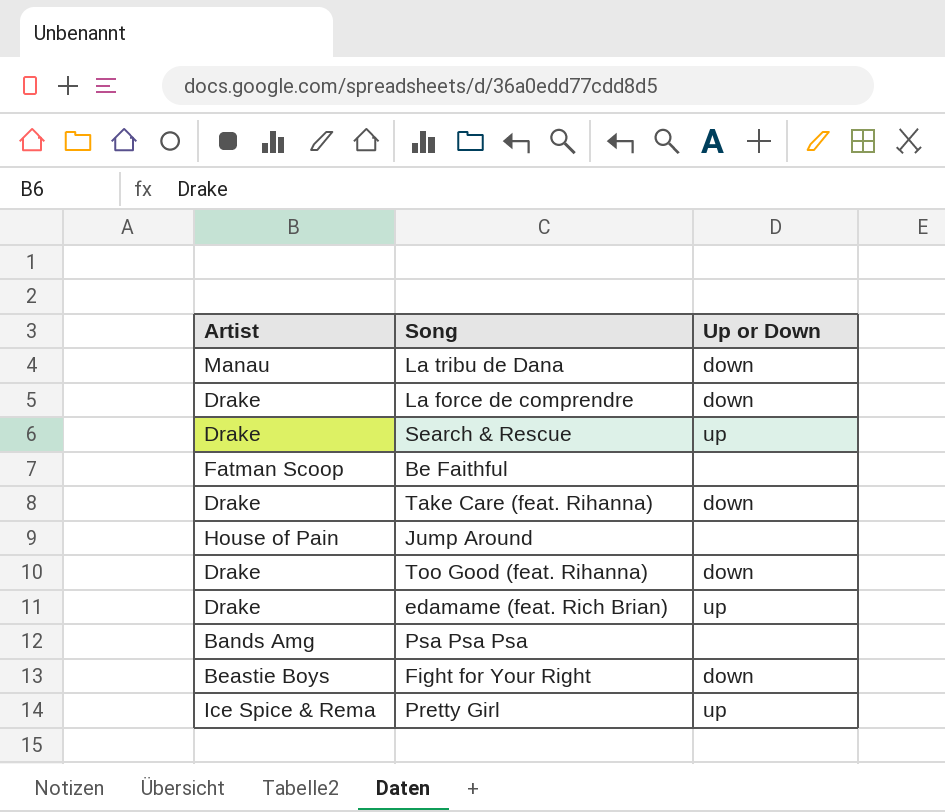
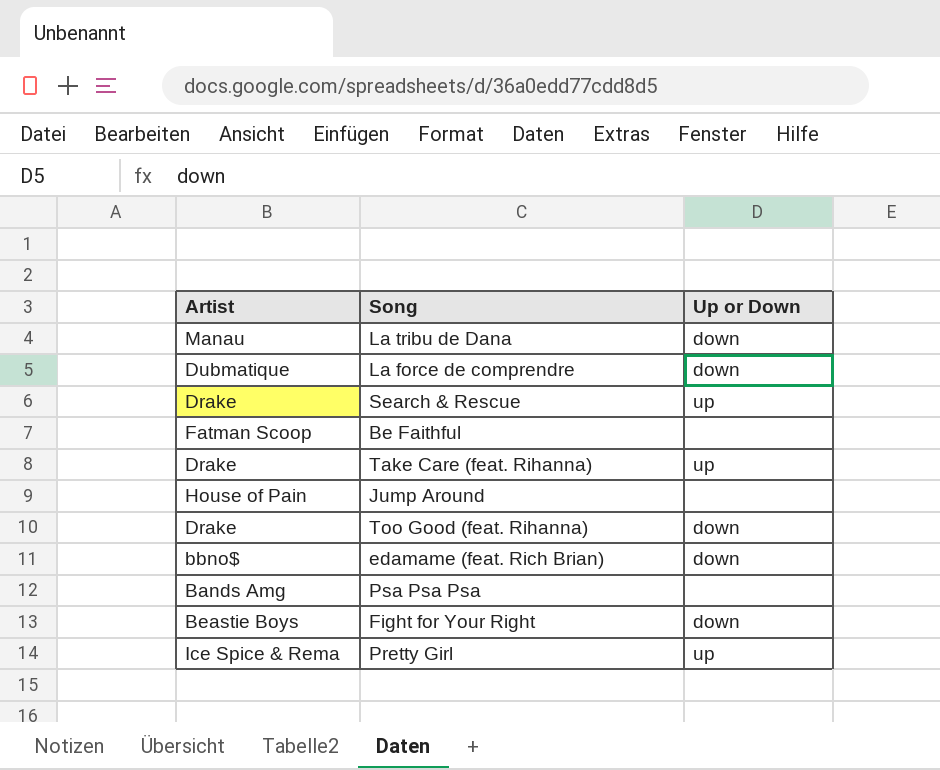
La force de comprendre | Artist: Drake -> Dubmatique
Take Care (feat. Rihanna) | Up or Down: down -> up
edamame (feat. Rich Brian) | Artist: Drake -> bbno$
edamame (feat. Rich Brian) | Up or Down: up -> down

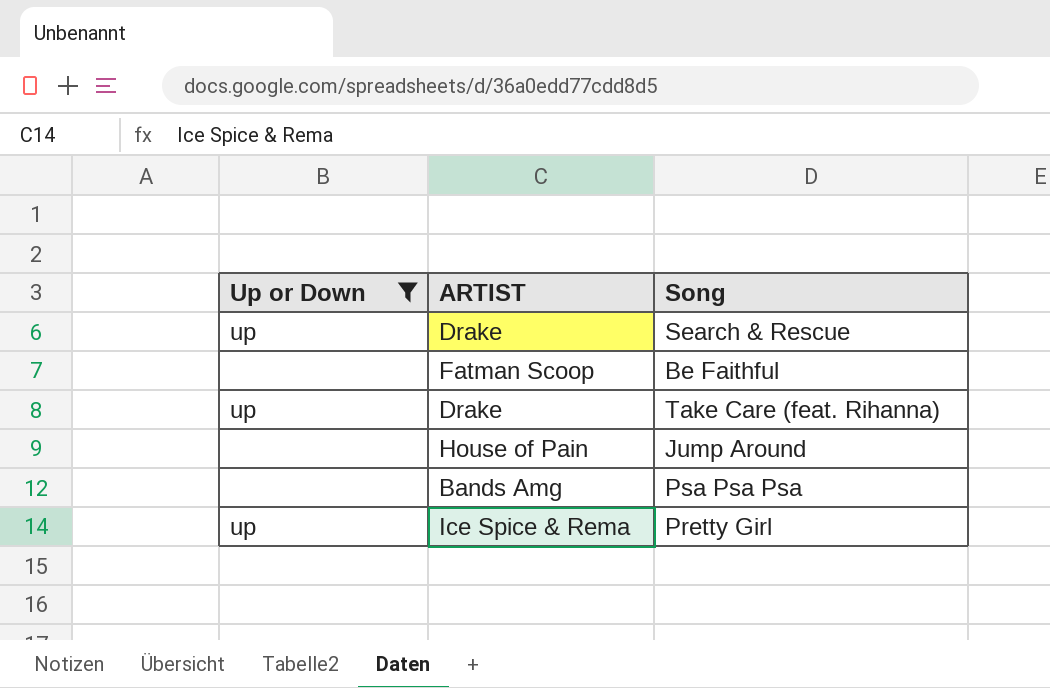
filter: none -> Up or Down != down
column Up or Down | position: 3 -> 1
column name: Artist -> ARTIST

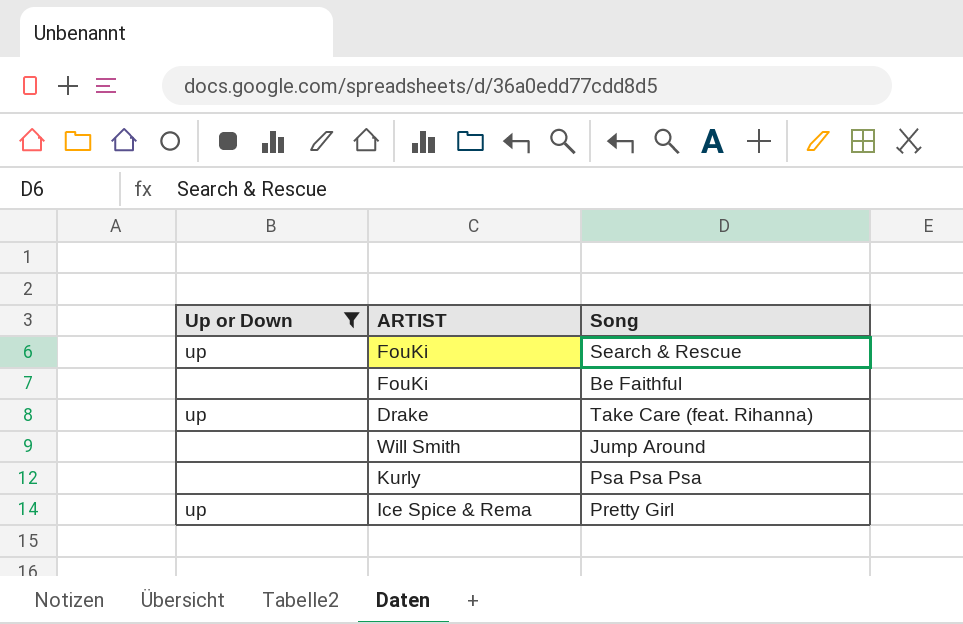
Search & Rescue | ARTIST: Drake -> FouKi
Be Faithful | ARTIST: Fatman Scoop -> FouKi
Jump Around | ARTIST: House of Pain -> Will Smith
Psa Psa Psa | ARTIST: Bands Amg -> Kurly

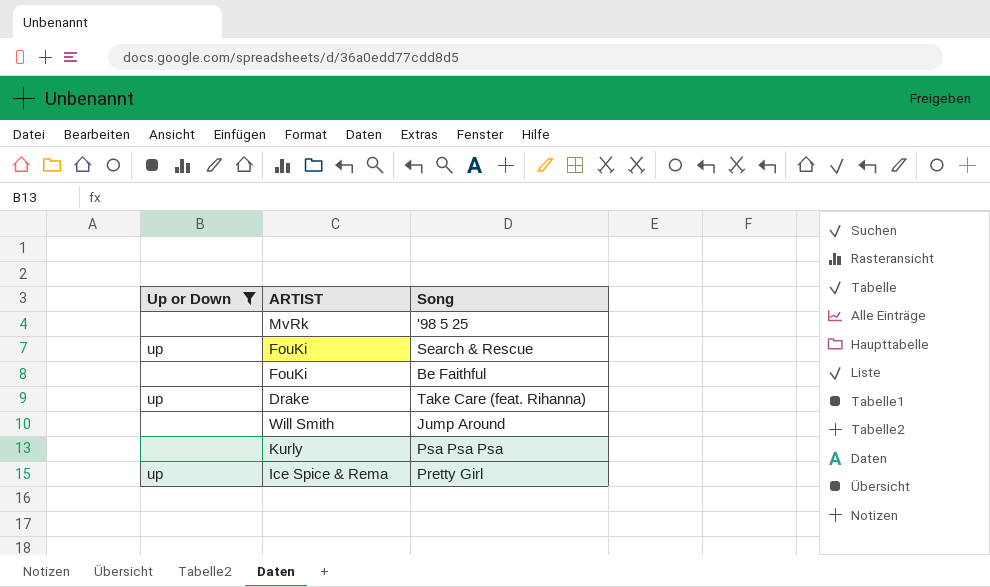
row '98 5 25: none -> none | MvRk

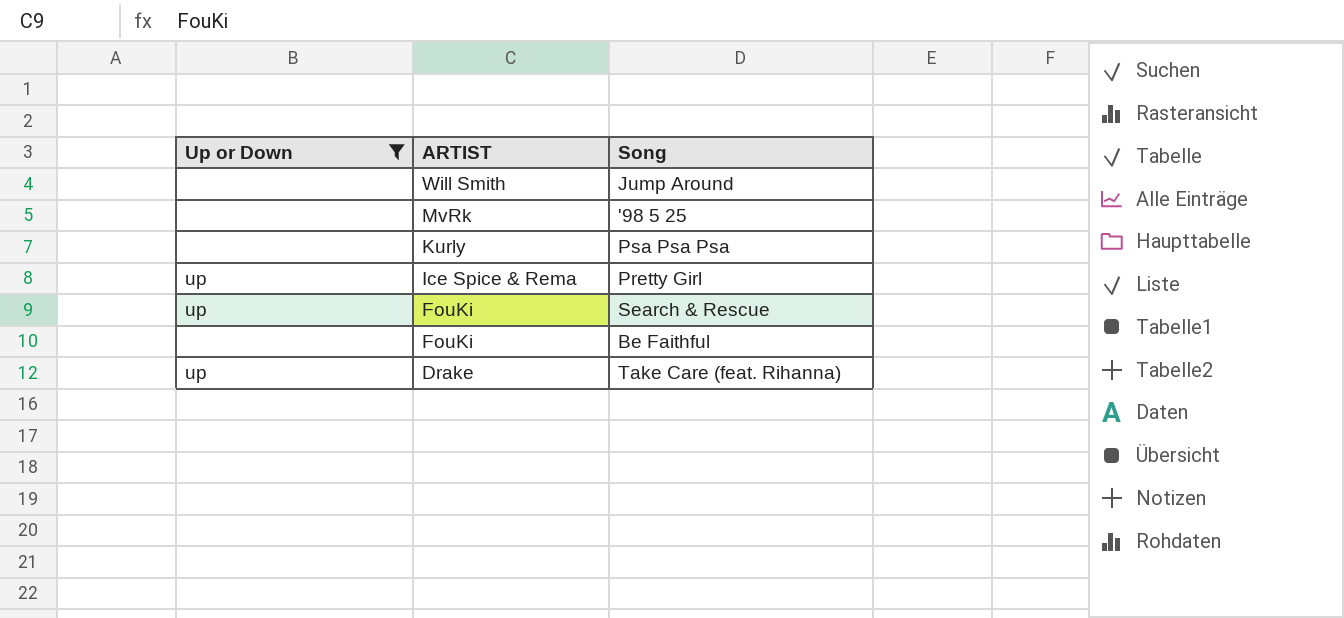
row order: none -> ARTIST descending

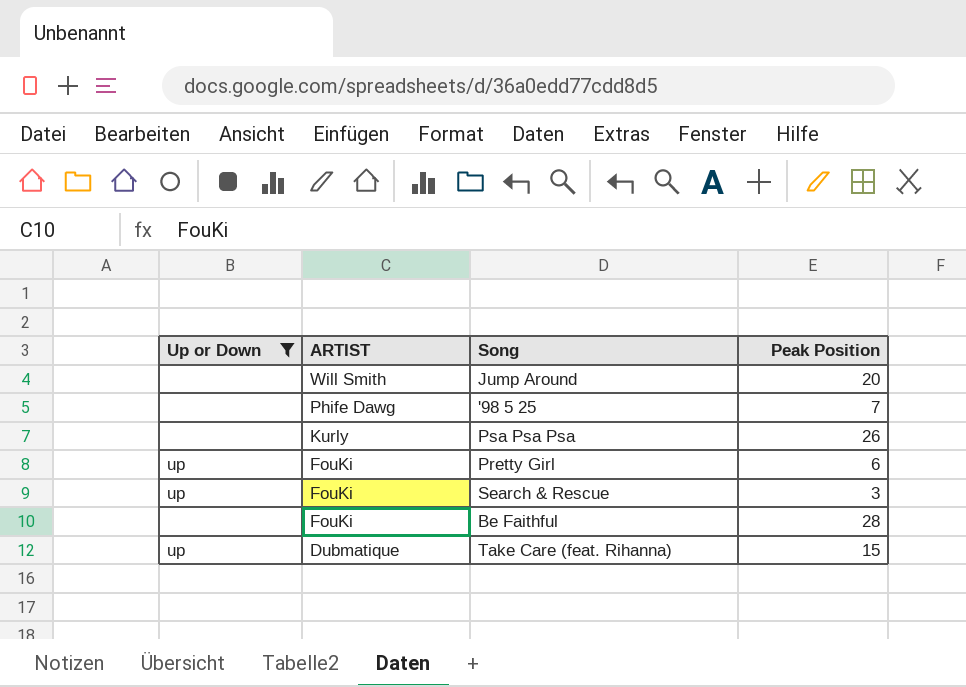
column Peak Position | position: none -> 4
'98 5 25 | ARTIST: MvRk -> Phife Dawg
Pretty Girl | ARTIST: Ice Spice & Rema -> FouKi
Take Care (feat. Rihanna) | ARTIST: Drake -> Dubmatique

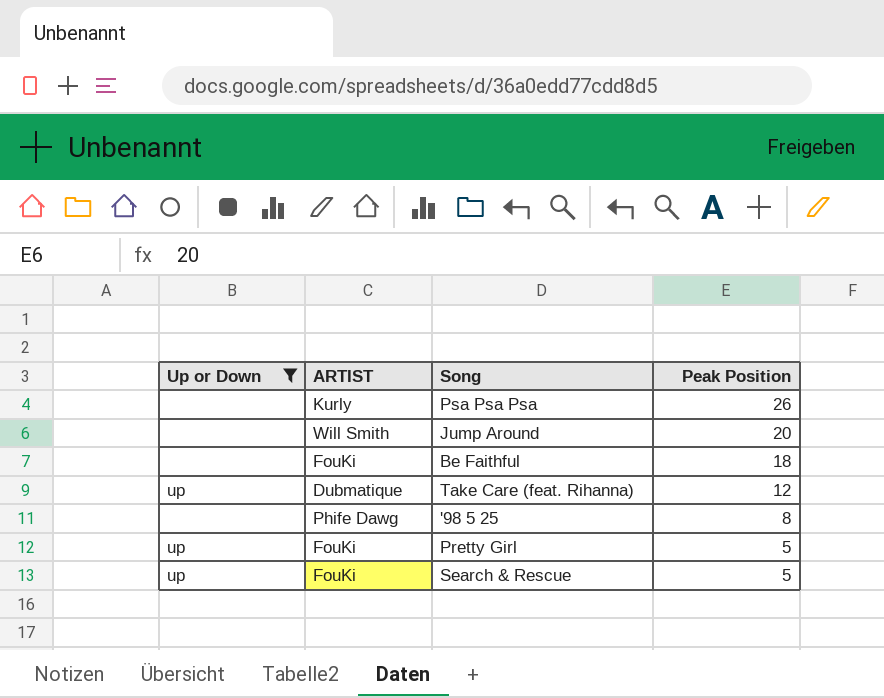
row order: ARTIST descending -> Peak Position descending
Be Faithful | Peak Position: 28 -> 18
Take Care (feat. Rihanna) | Peak Position: 15 -> 12
'98 5 25 | Peak Position: 7 -> 8
Pretty Girl | Peak Position: 6 -> 5
Search & Rescue | Peak Position: 3 -> 5

